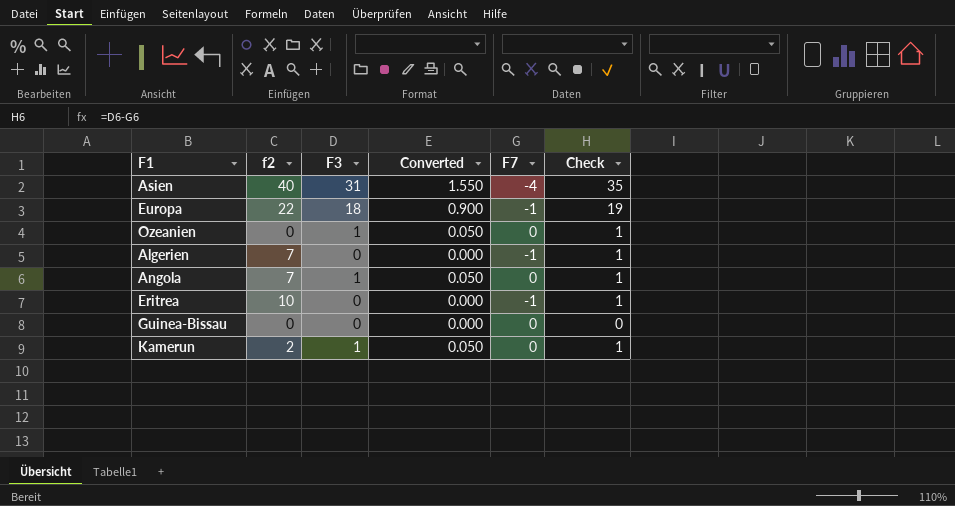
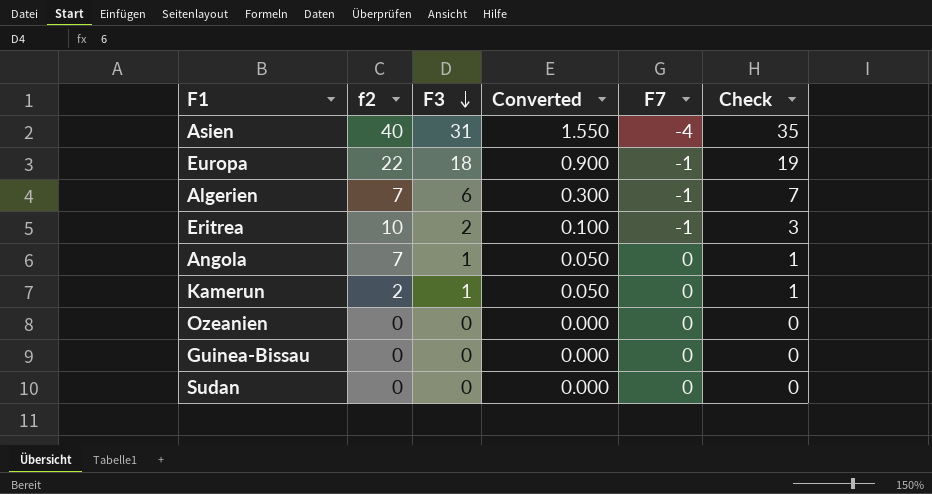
row order: none -> F3 descending
Algerien | F3: 0 -> 6
Algerien | Converted: 0.000 -> 0.300
Algerien | Check: 1 -> 7
Eritrea | F3: 0 -> 2
Eritrea | Converted: 0.000 -> 0.100
Eritrea | Check: 1 -> 3
Ozeanien | F3: 1 -> 0
Ozeanien | Converted: 0.050 -> 0.000
Ozeanien | Check: 1 -> 0
row Sudan: none -> 0 | 0 | 0.000 | 0 | 0

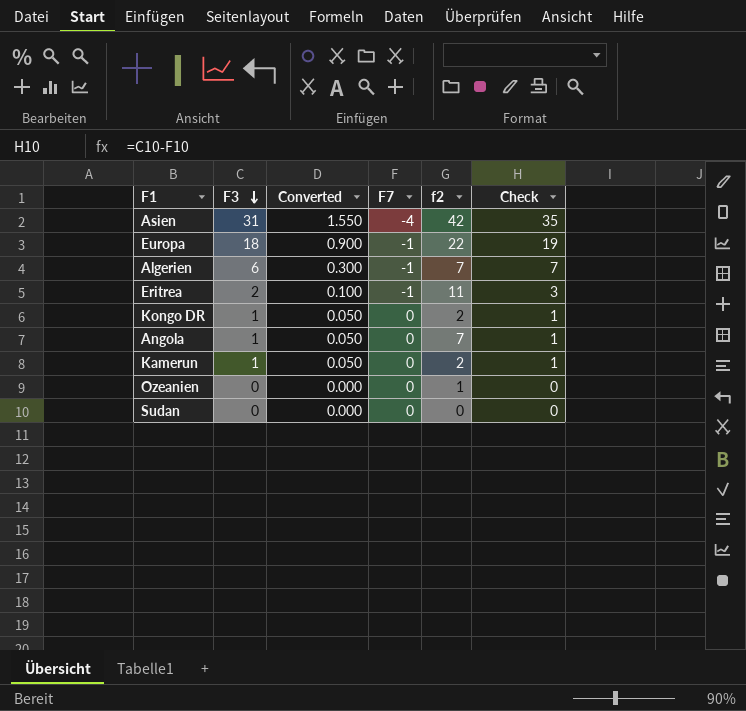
column f2 | position: 2 -> 5
row Guinea-Bissau: 0 | 0 | 0.000 | 0 | 0 -> none
Asien | f2: 40 -> 42
Eritrea | f2: 10 -> 11
row Kongo DR: none -> 1 | 0.050 | 0 | 2 | 1
Ozeanien | f2: 0 -> 1

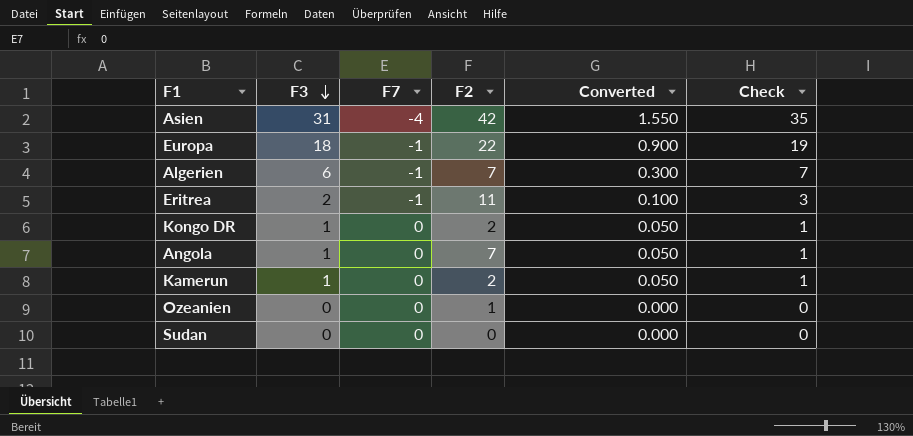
column name: f2 -> F2
column Converted | position: 3 -> 5

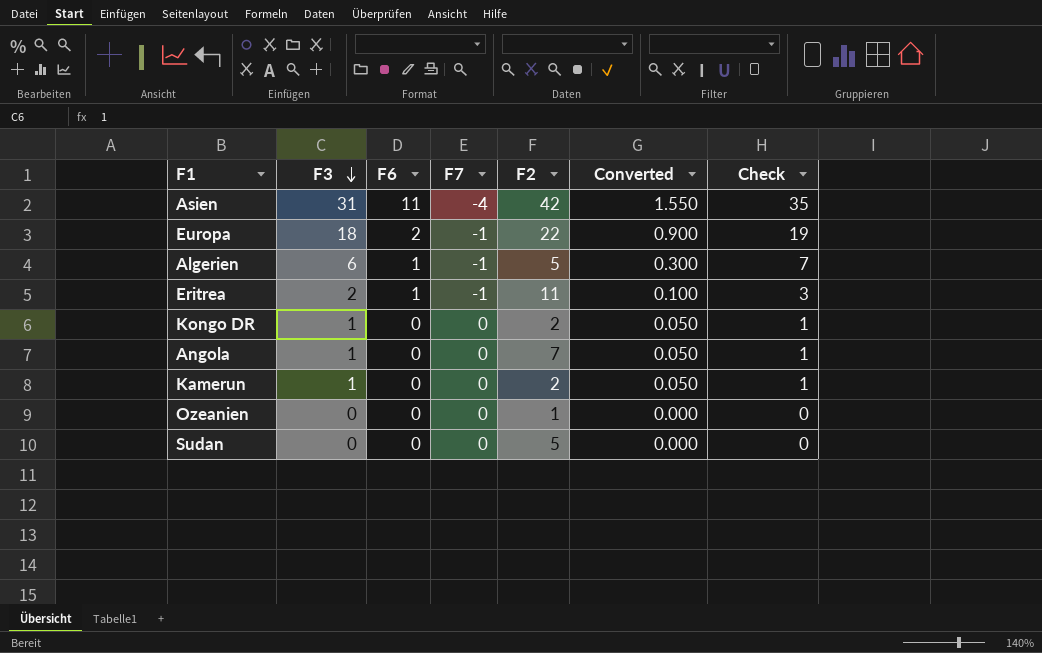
column F6 | position: none -> 3
Algerien | F2: 7 -> 5
Sudan | F2: 0 -> 5

